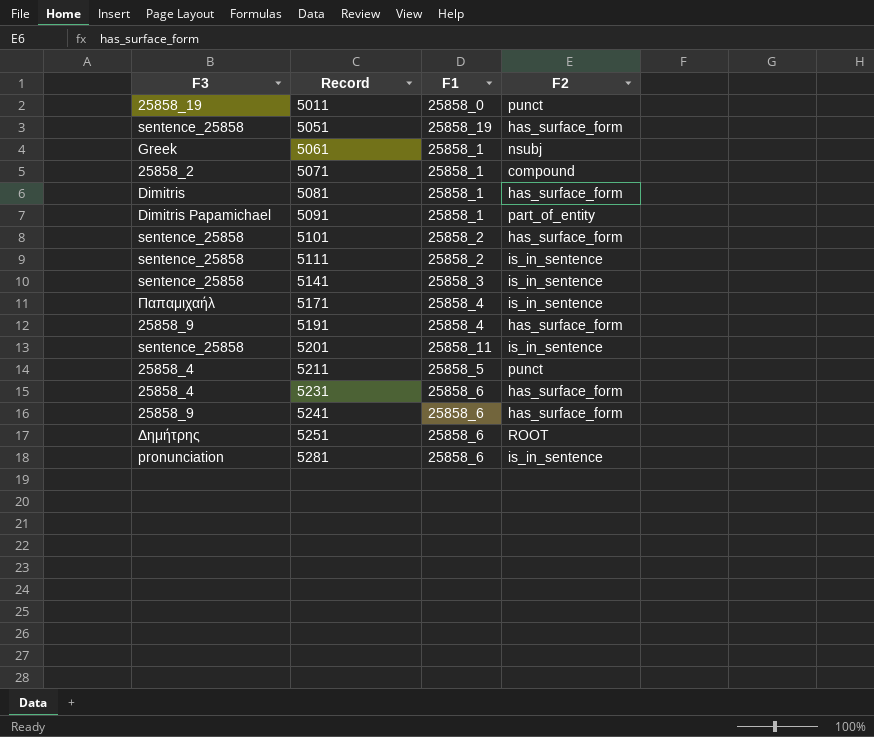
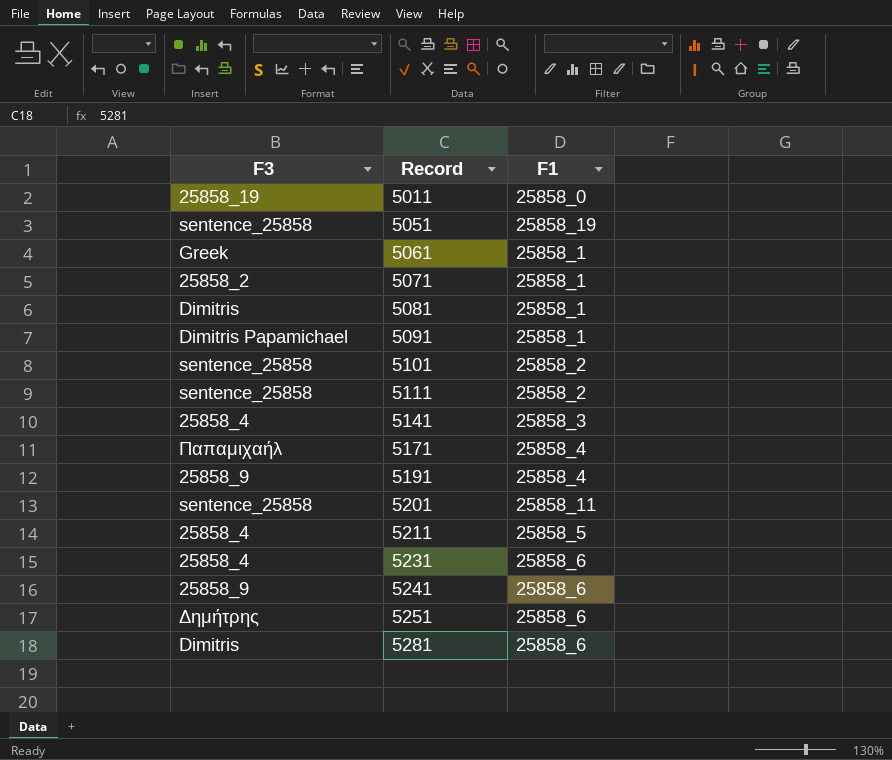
column F2 | position: 4 -> none
5141 | F3: sentence_25858 -> 25858_4
5281 | F3: pronunciation -> Dimitris

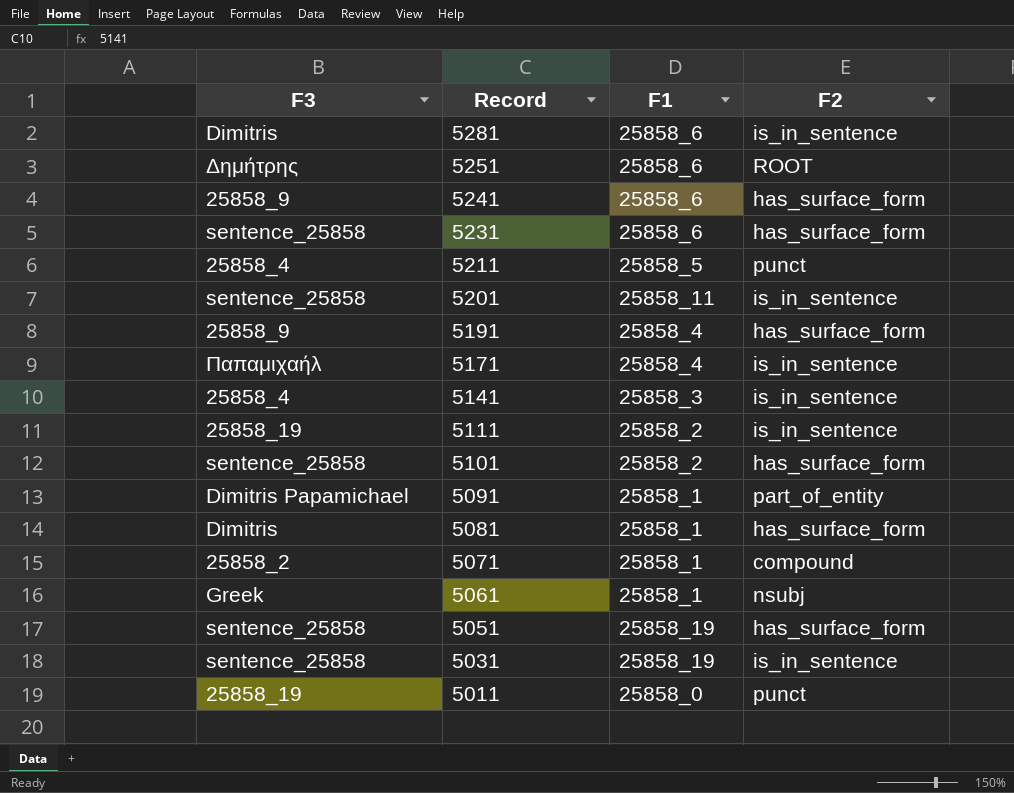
row order: Record ascending -> Record descending
column F2 | position: none -> 4
5231 | F3: 25858_4 -> sentence_25858
5111 | F3: sentence_25858 -> 25858_19
row 5031: none -> sentence_25858 | 25858_19 | is_in_sentence

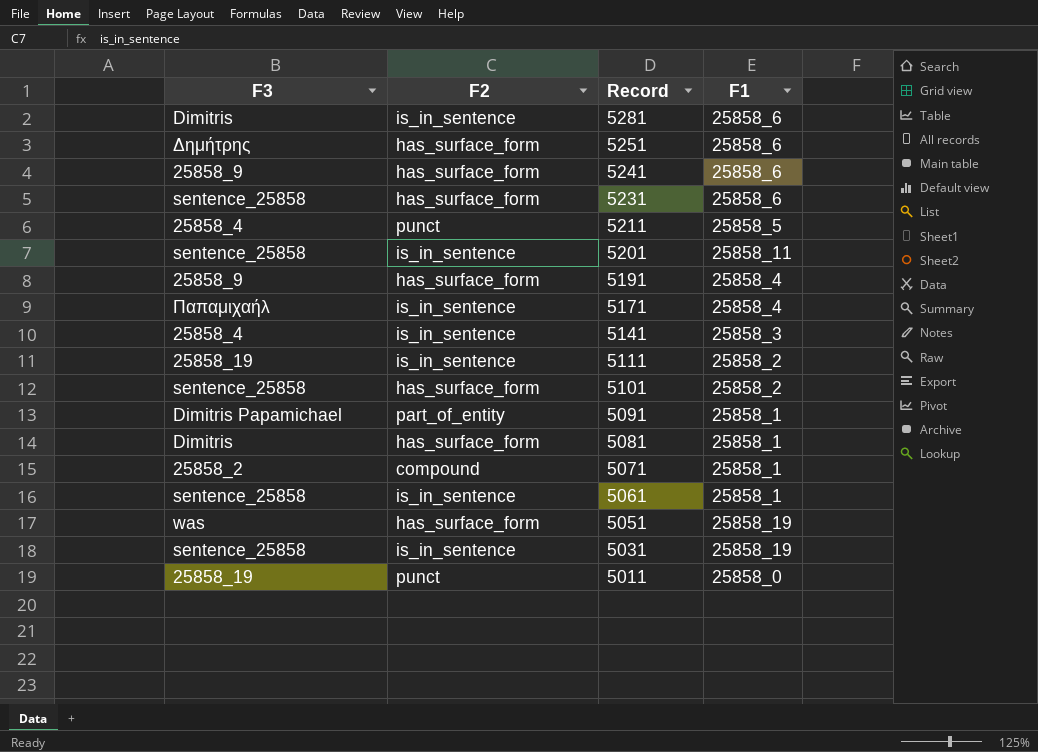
column F2 | position: 4 -> 2
5251 | F2: ROOT -> has_surface_form
5061 | F3: Greek -> sentence_25858
5061 | F2: nsubj -> is_in_sentence
5051 | F3: sentence_25858 -> was

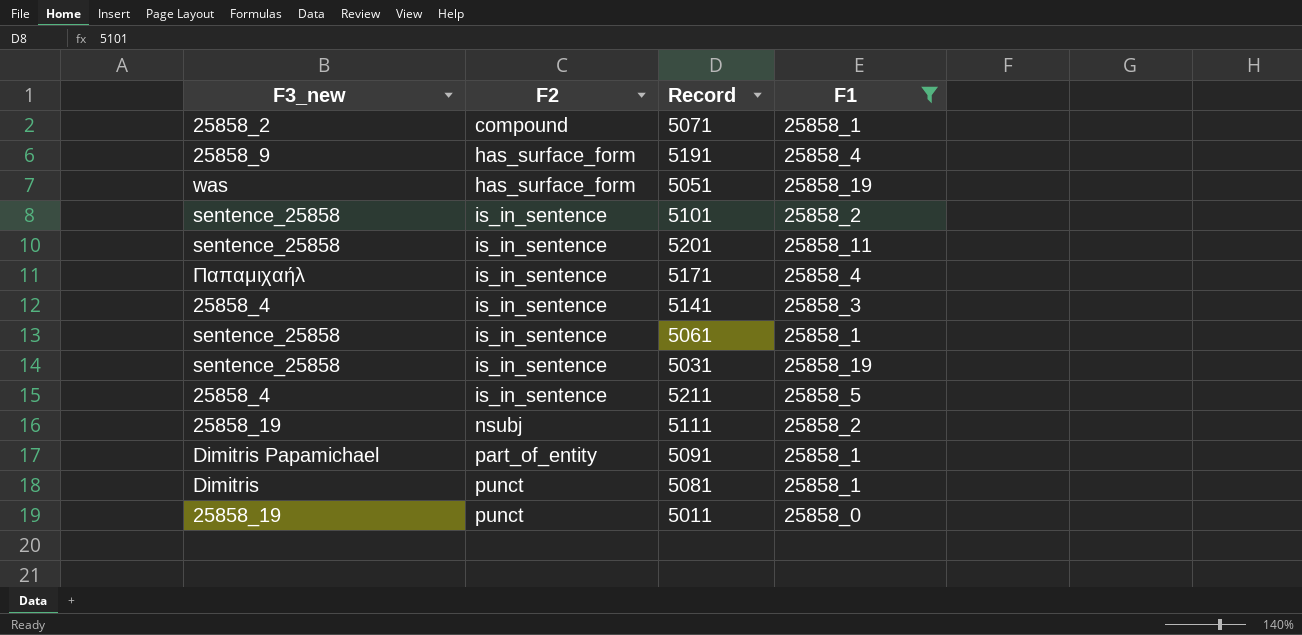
filter: none -> F1 != 25858_6
row order: Record descending -> F2 ascending
column name: F3 -> F3_new
5101 | F2: has_surface_form -> is_in_sentence
5211 | F2: punct -> is_in_sentence
5111 | F2: is_in_sentence -> nsubj
5081 | F2: has_surface_form -> punct

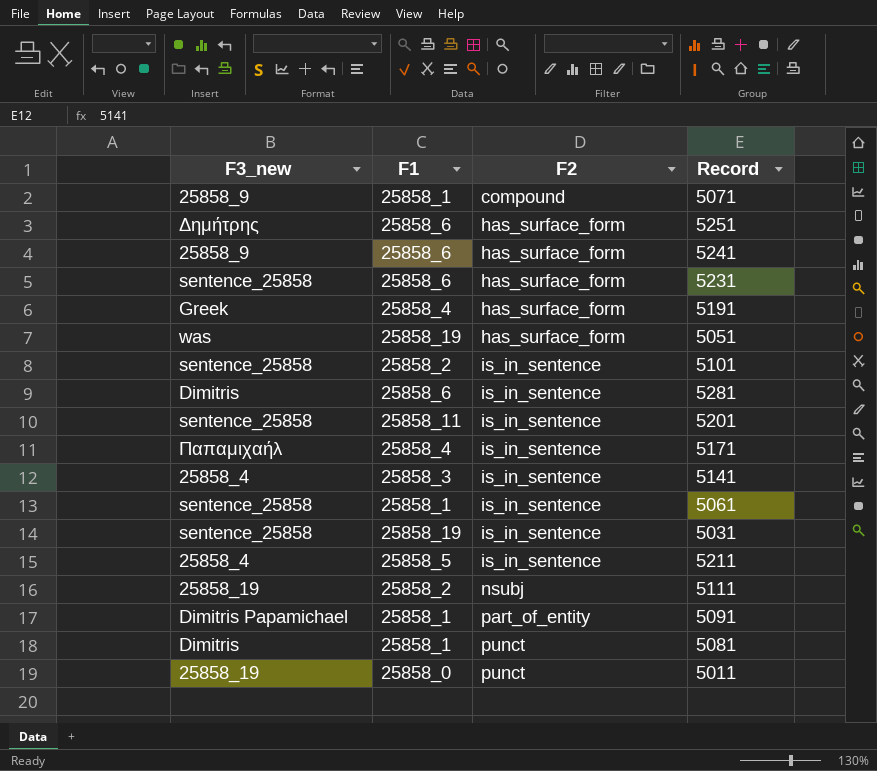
filter: F1 != 25858_6 -> none
column F1 | position: 4 -> 2
5071 | F3_new: 25858_2 -> 25858_9
5191 | F3_new: 25858_9 -> Greek

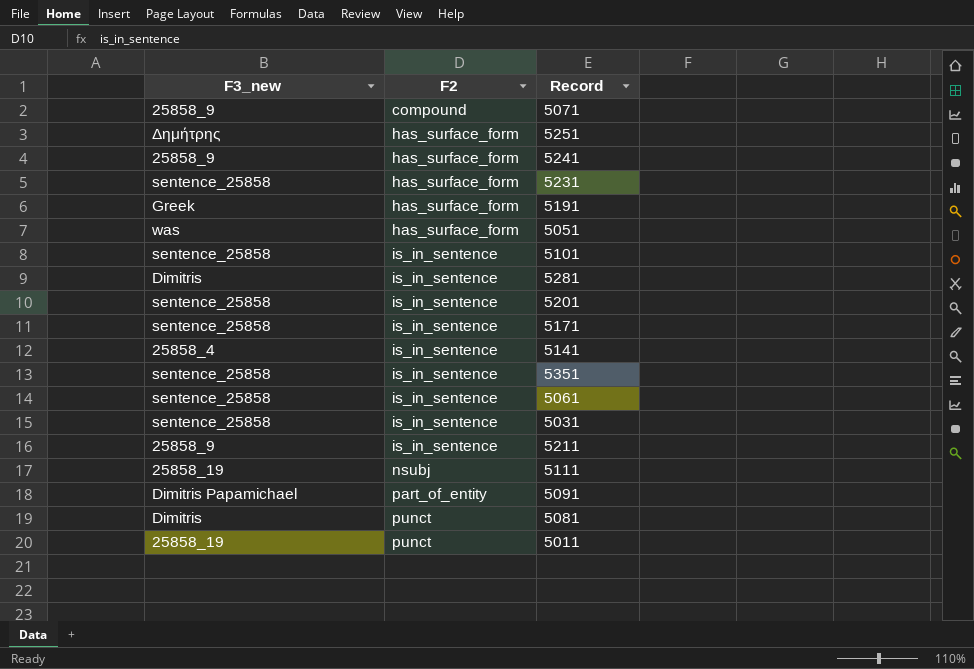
column F1 | position: 2 -> none
5171 | F3_new: Παπαμιχαήλ -> sentence_25858
row 5351: none -> sentence_25858 | is_in_sentence
5211 | F3_new: 25858_4 -> 25858_9

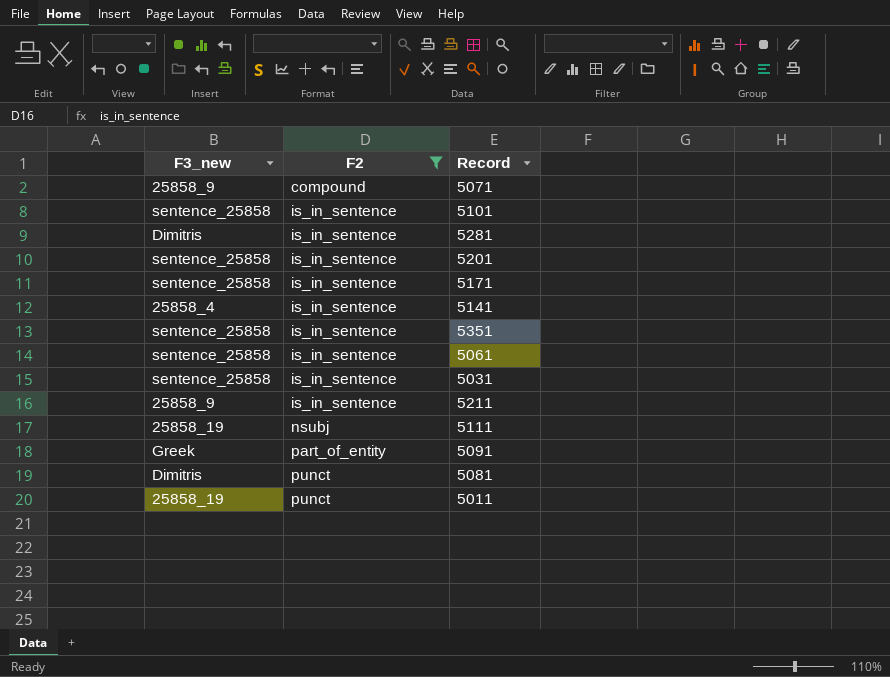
filter: none -> F2 != has_surface_form
5091 | F3_new: Dimitris Papamichael -> Greek

